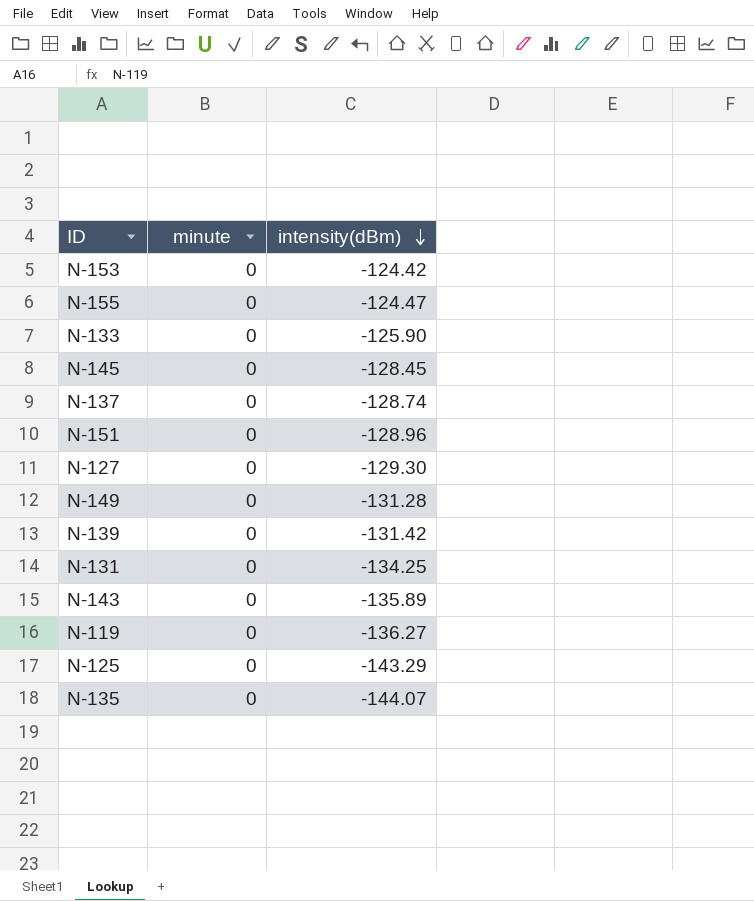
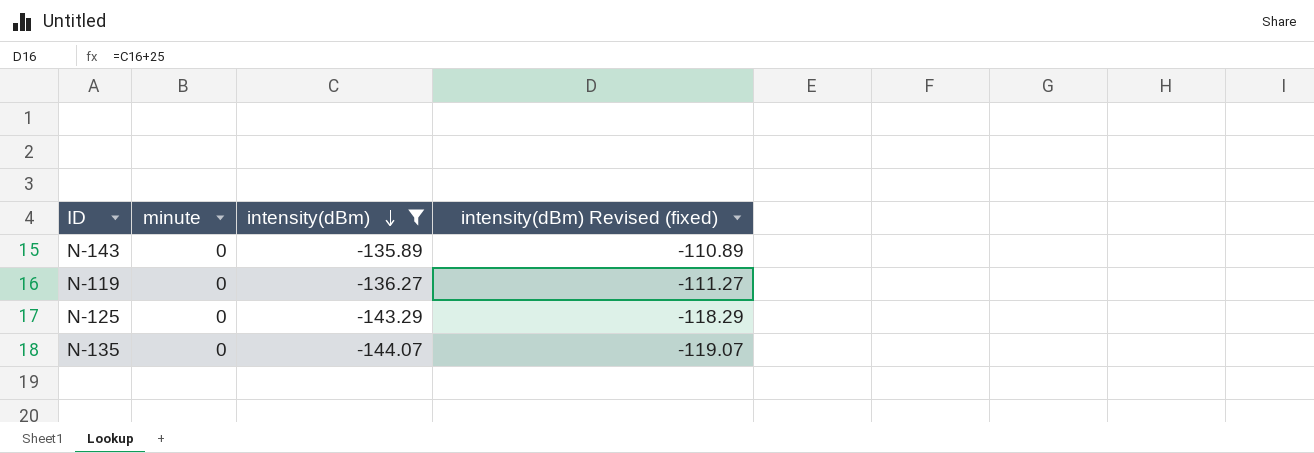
filter: none -> intensity(dBm) <= -135.89
column intensity(dBm) Revised (fixed) | formula: none -> [intensity(dBm)] + 25

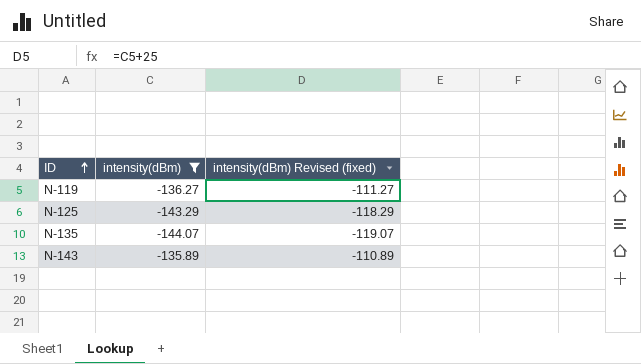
row order: intensity(dBm) descending -> ID ascending
column minute | position: 2 -> none

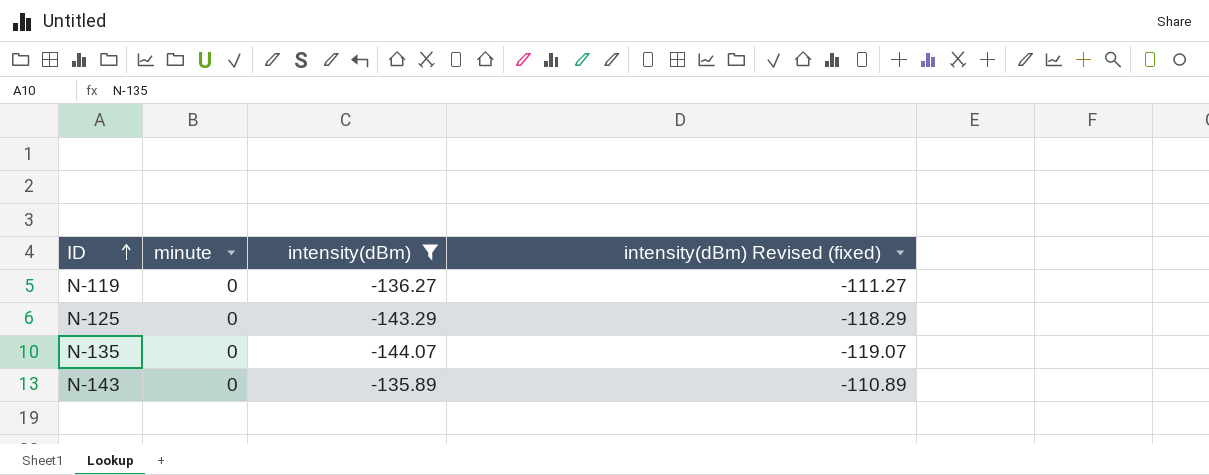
column minute | position: none -> 2

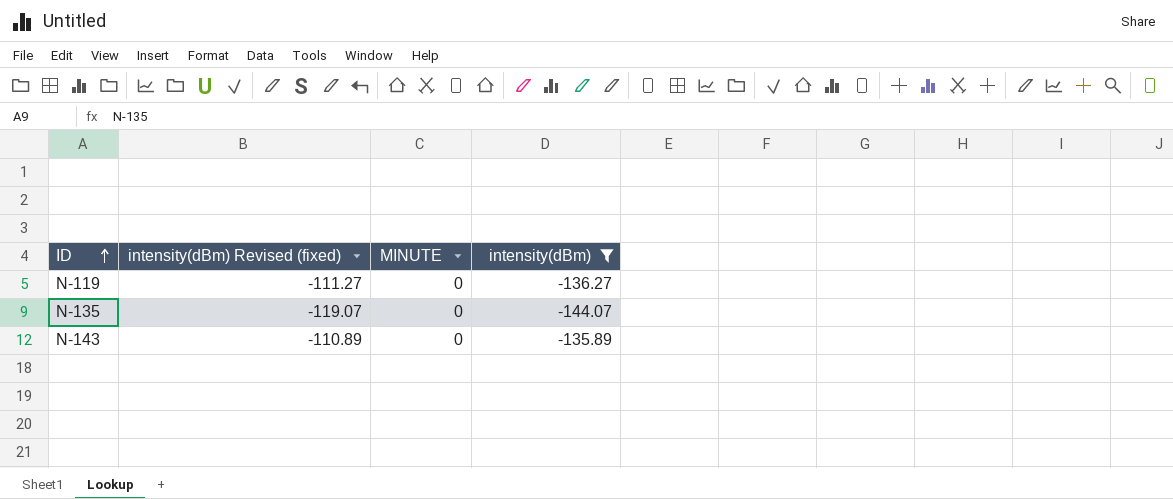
column intensity(dBm) Revised (fixed) | position: 4 -> 2
column name: minute -> MINUTE
row N-125: 0 | -143.29 | -118.29 -> none

